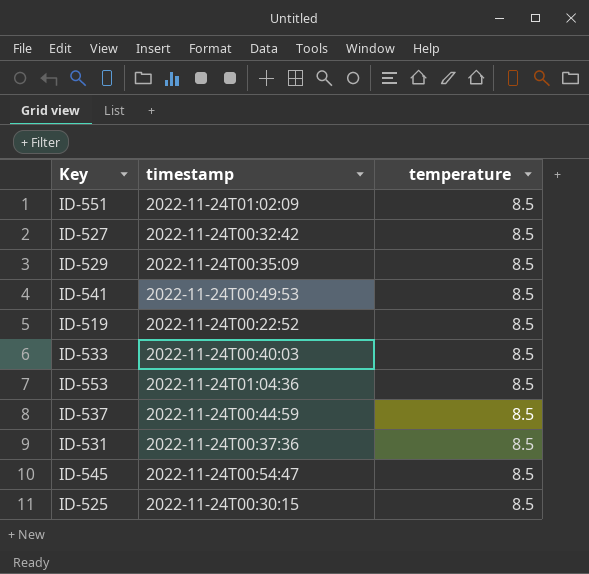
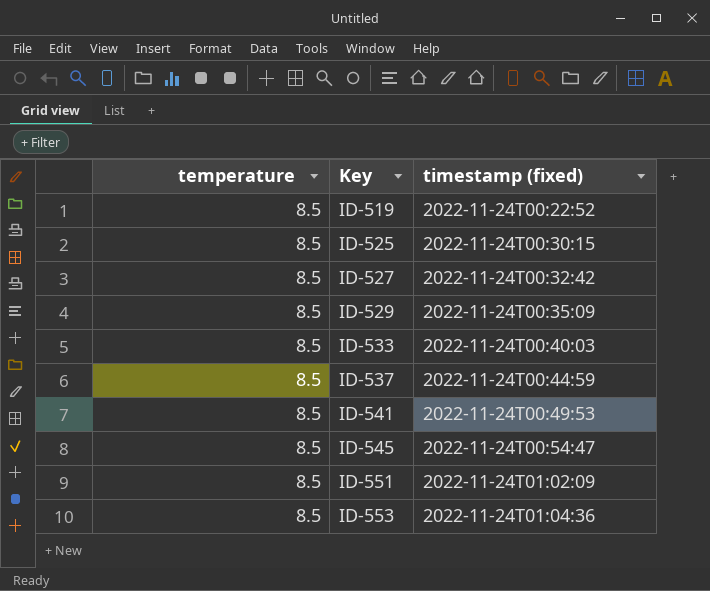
row order: none -> Key ascending
column temperature | position: 3 -> 1
column name: timestamp -> timestamp (fixed)
row ID-531: 2022-11-24T00:37:36 | 8.5 -> none

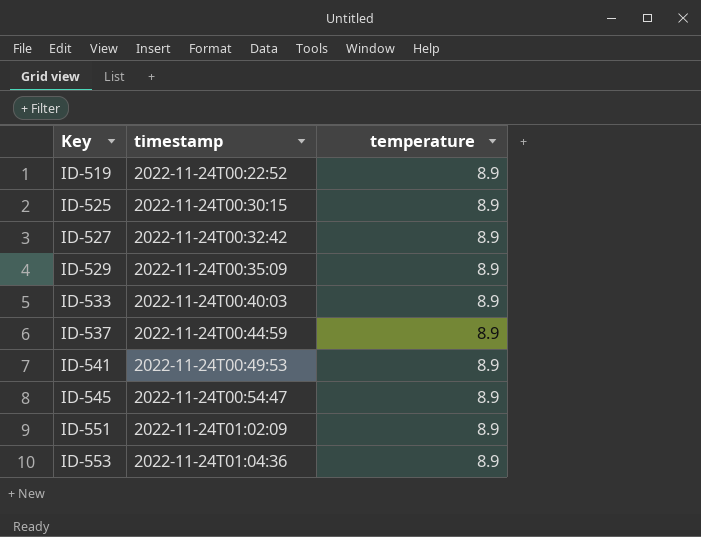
column name: timestamp (fixed) -> timestamp
column temperature | position: 1 -> 3
ID-519 | temperature: 8.5 -> 8.9
ID-525 | temperature: 8.5 -> 8.9
ID-527 | temperature: 8.5 -> 8.9
ID-529 | temperature: 8.5 -> 8.9
ID-533 | temperature: 8.5 -> 8.9
ID-537 | temperature: 8.5 -> 8.9
ID-541 | temperature: 8.5 -> 8.9
ID-545 | temperature: 8.5 -> 8.9
ID-551 | temperature: 8.5 -> 8.9
ID-553 | temperature: 8.5 -> 8.9

